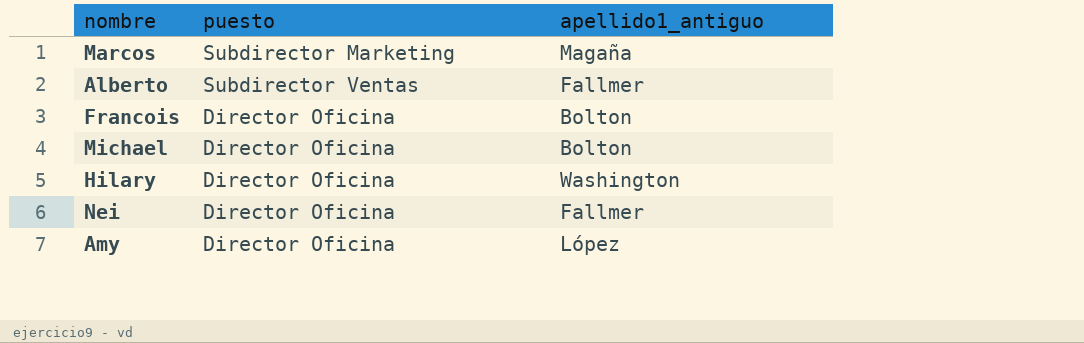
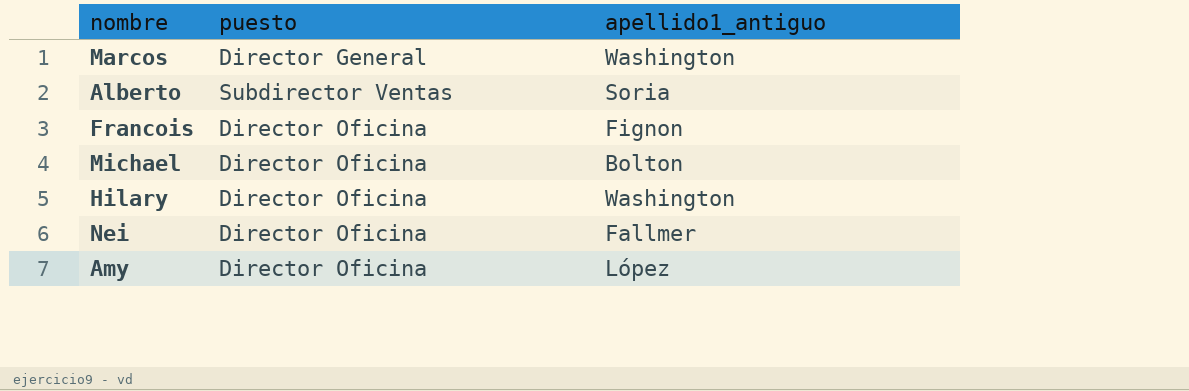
Marcos | puesto: Subdirector Marketing -> Director General
Marcos | apellido1_antiguo: Magaña -> Washington
Alberto | apellido1_antiguo: Fallmer -> Soria
Francois | apellido1_antiguo: Bolton -> Fignon

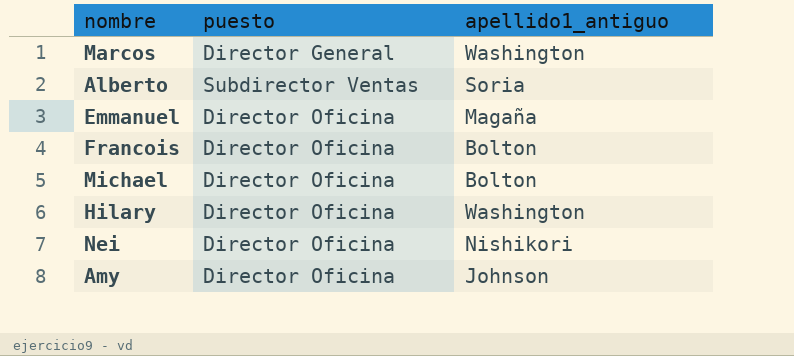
row Emmanuel: none -> Director Oficina | Magaña
Francois | apellido1_antiguo: Fignon -> Bolton
Nei | apellido1_antiguo: Fallmer -> Nishikori
Amy | apellido1_antiguo: López -> Johnson

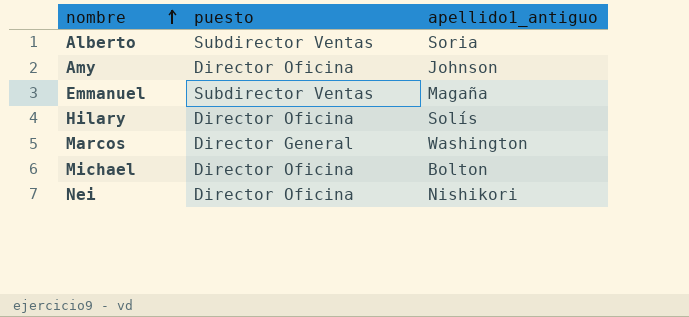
row order: none -> nombre ascending
row Francois: Director Oficina | Bolton -> none
Emmanuel | puesto: Director Oficina -> Subdirector Ventas
Hilary | apellido1_antiguo: Washington -> Solís

